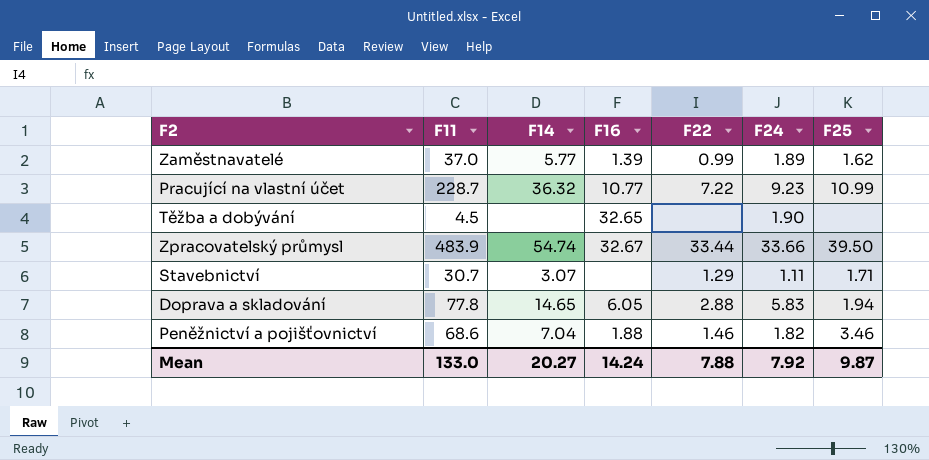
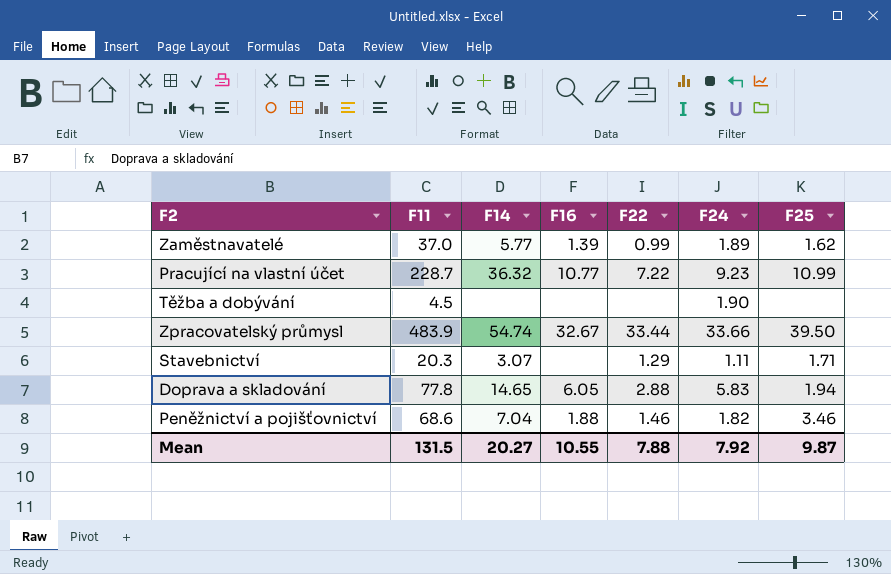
Těžba a dobývání | F16: 32.65 -> none
Stavebnictví | F11: 30.7 -> 20.3
Mean | F11: 133.0 -> 131.5
Mean | F16: 14.24 -> 10.55

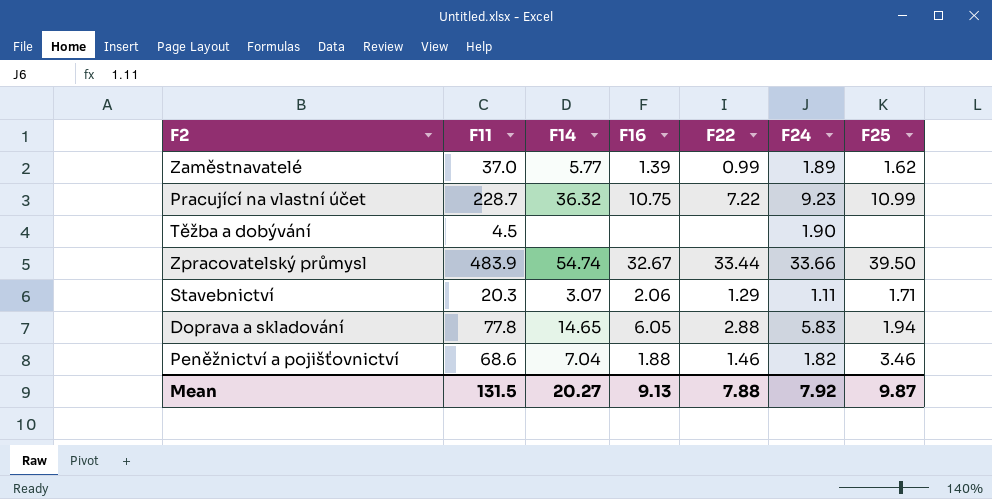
Pracující na vlastní účet | F16: 10.77 -> 10.75
Stavebnictví | F16: none -> 2.06
Mean | F16: 10.55 -> 9.13

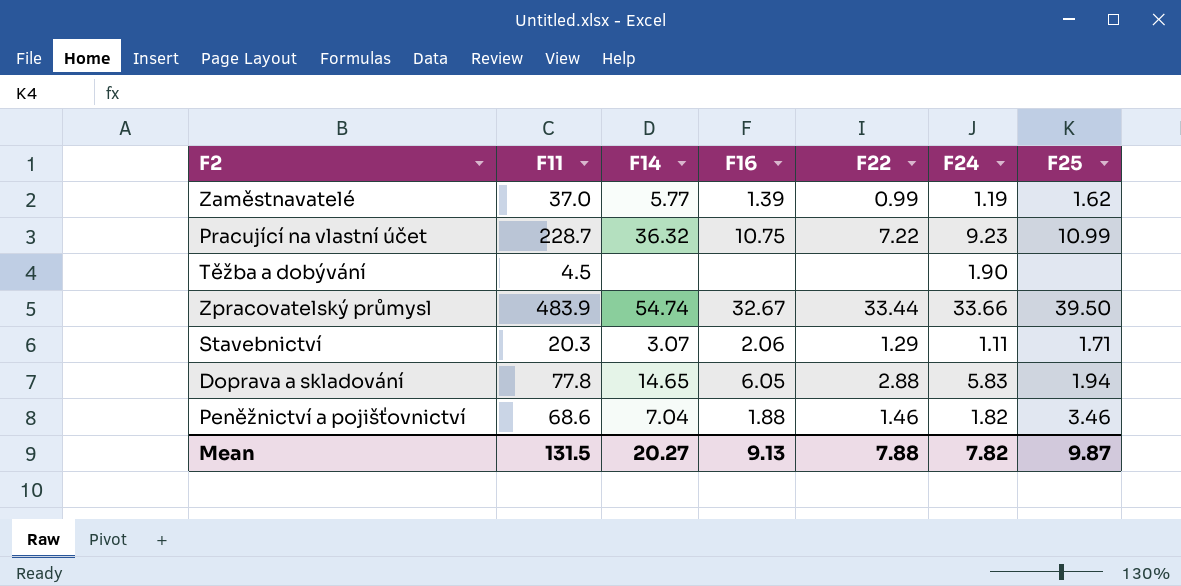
Zaměstnavatelé | F24: 1.89 -> 1.19
Mean | F24: 7.92 -> 7.82

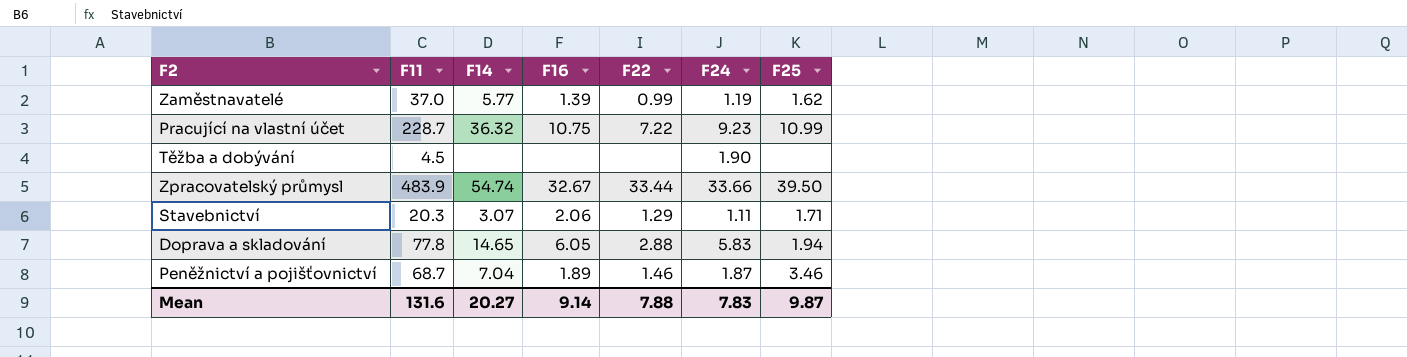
Peněžnictví a pojišťovnictví | F11: 68.6 -> 68.7
Peněžnictví a pojišťovnictví | F16: 1.88 -> 1.89
Peněžnictví a pojišťovnictví | F24: 1.82 -> 1.87
Mean | F11: 131.5 -> 131.6
Mean | F16: 9.13 -> 9.14
Mean | F24: 7.82 -> 7.83

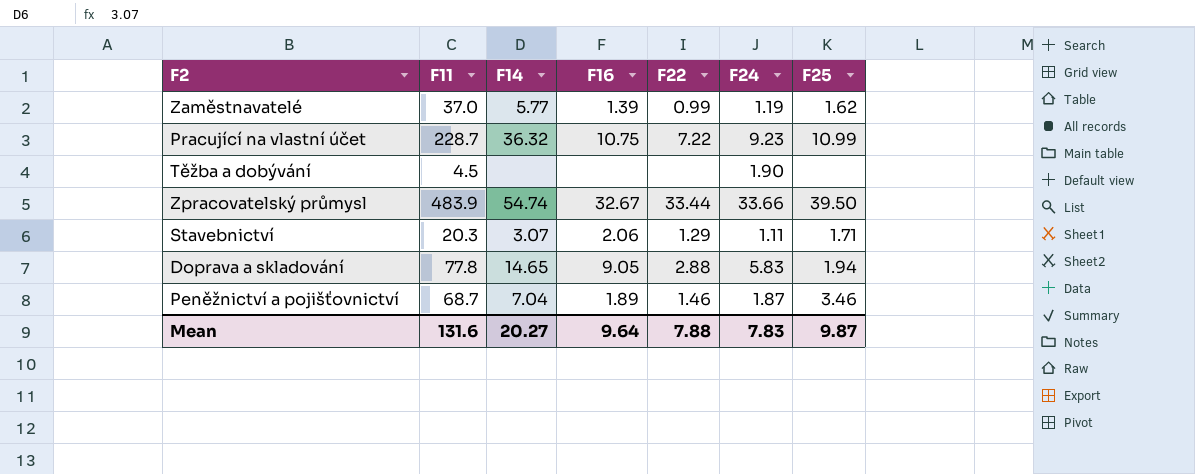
Doprava a skladování | F16: 6.05 -> 9.05
Mean | F16: 9.14 -> 9.64

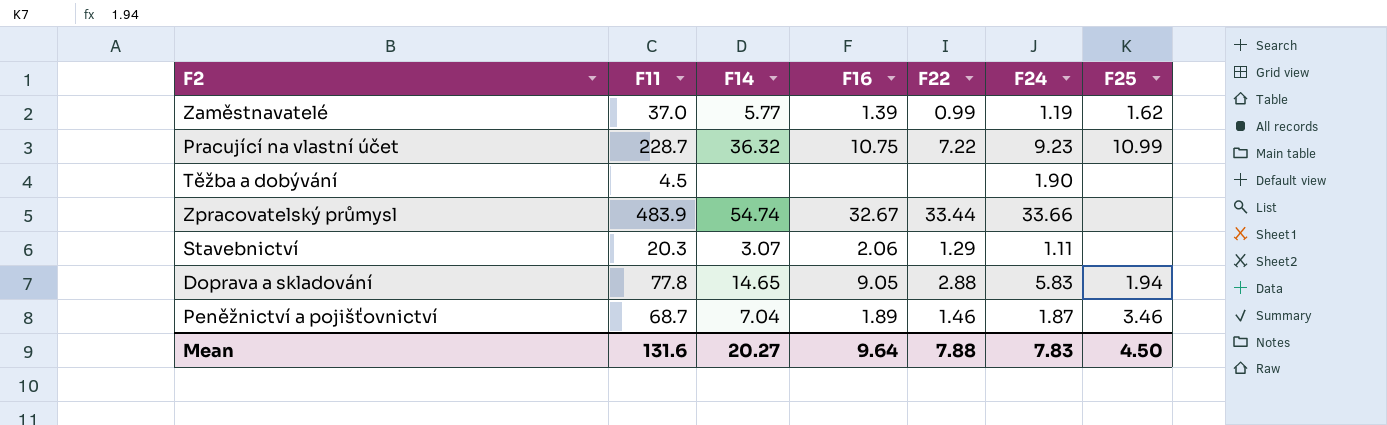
Zpracovatelský průmysl | F25: 39.50 -> none
Stavebnictví | F25: 1.71 -> none
Mean | F25: 9.87 -> 4.50

